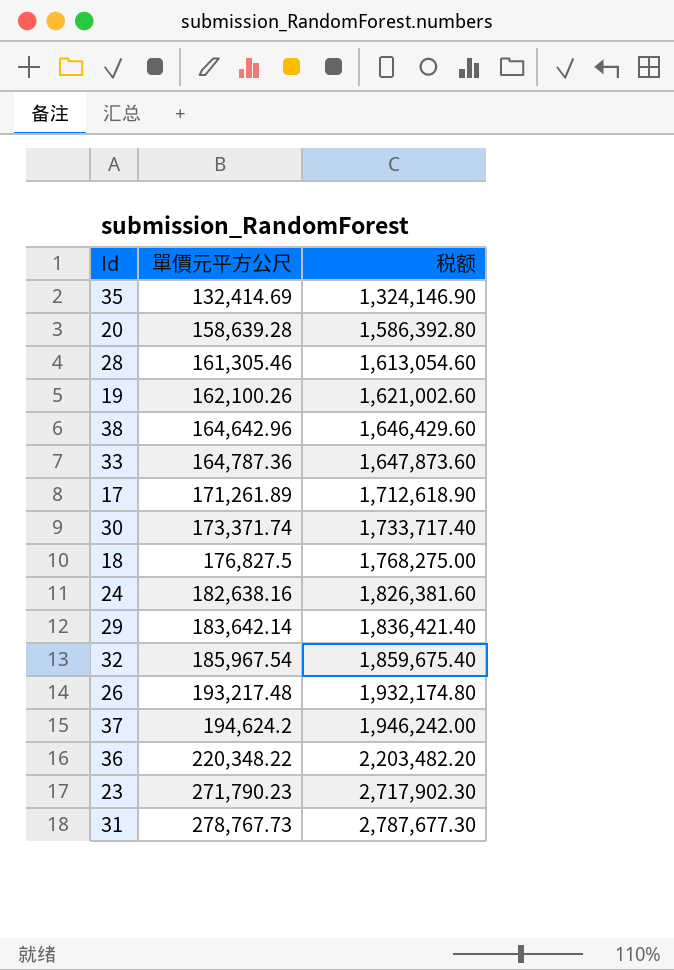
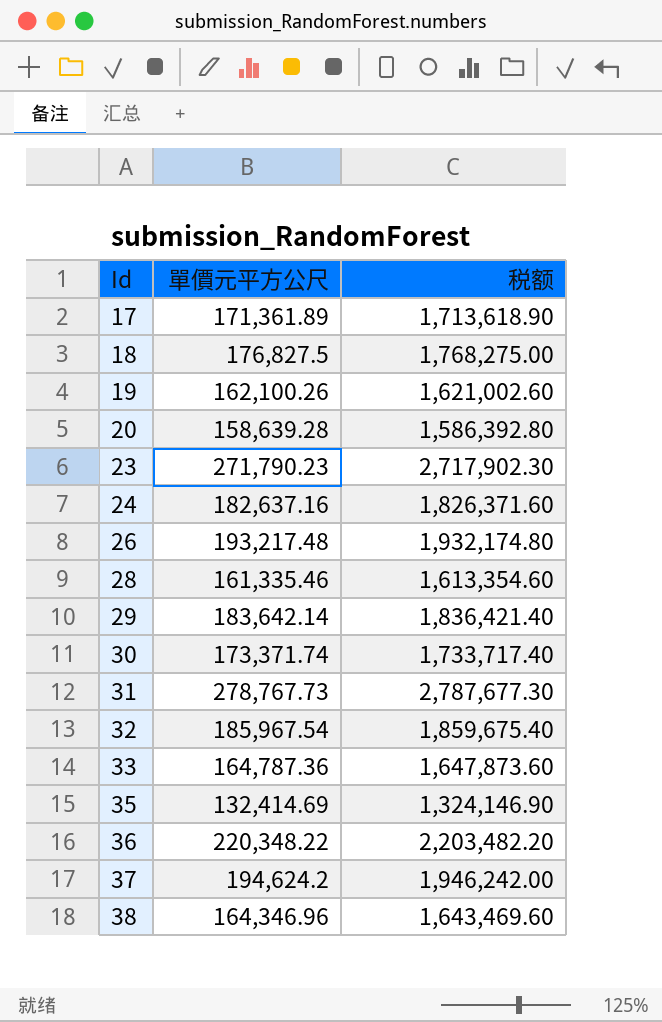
row order: 單價元平方公尺 ascending -> Id ascending
17 | 單價元平方公尺: 171,261.89 -> 171,361.89
17 | 税额: 1,712,618.90 -> 1,713,618.90
24 | 單價元平方公尺: 182,638.16 -> 182,637.16
24 | 税额: 1,826,381.60 -> 1,826,371.60
28 | 單價元平方公尺: 161,305.46 -> 161,335.46
28 | 税额: 1,613,054.60 -> 1,613,354.60
38 | 單價元平方公尺: 164,642.96 -> 164,346.96
38 | 税额: 1,646,429.60 -> 1,643,469.60

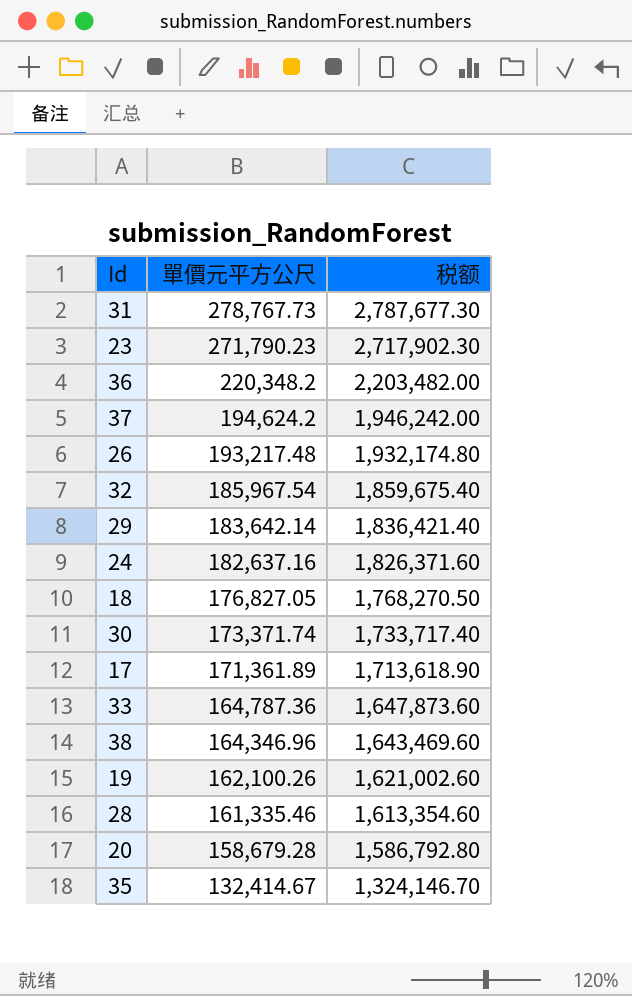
row order: Id ascending -> 單價元平方公尺 descending
36 | 單價元平方公尺: 220,348.22 -> 220,348.2
36 | 税额: 2,203,482.20 -> 2,203,482.00
18 | 單價元平方公尺: 176,827.5 -> 176,827.05
18 | 税额: 1,768,275.00 -> 1,768,270.50
20 | 單價元平方公尺: 158,639.28 -> 158,679.28
20 | 税额: 1,586,392.80 -> 1,586,792.80
35 | 單價元平方公尺: 132,414.69 -> 132,414.67
35 | 税额: 1,324,146.90 -> 1,324,146.70

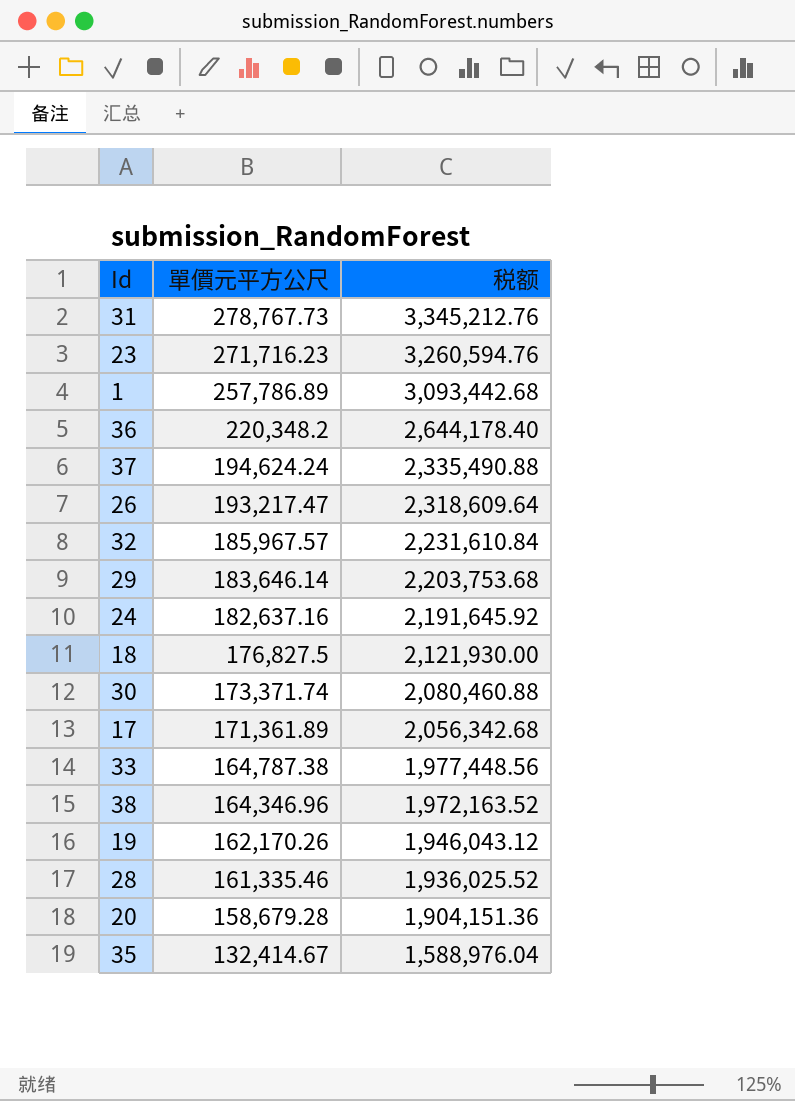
column 税额 | formula: [單價元平方公尺] * 10 -> [單價元平方公尺] * 12
23 | 單價元平方公尺: 271,790.23 -> 271,716.23
row 1: none -> 257,786.89 | 3,093,442.68
37 | 單價元平方公尺: 194,624.2 -> 194,624.24
26 | 單價元平方公尺: 193,217.48 -> 193,217.47
32 | 單價元平方公尺: 185,967.54 -> 185,967.57
29 | 單價元平方公尺: 183,642.14 -> 183,646.14
18 | 單價元平方公尺: 176,827.05 -> 176,827.5
33 | 單價元平方公尺: 164,787.36 -> 164,787.38
19 | 單價元平方公尺: 162,100.26 -> 162,170.26

